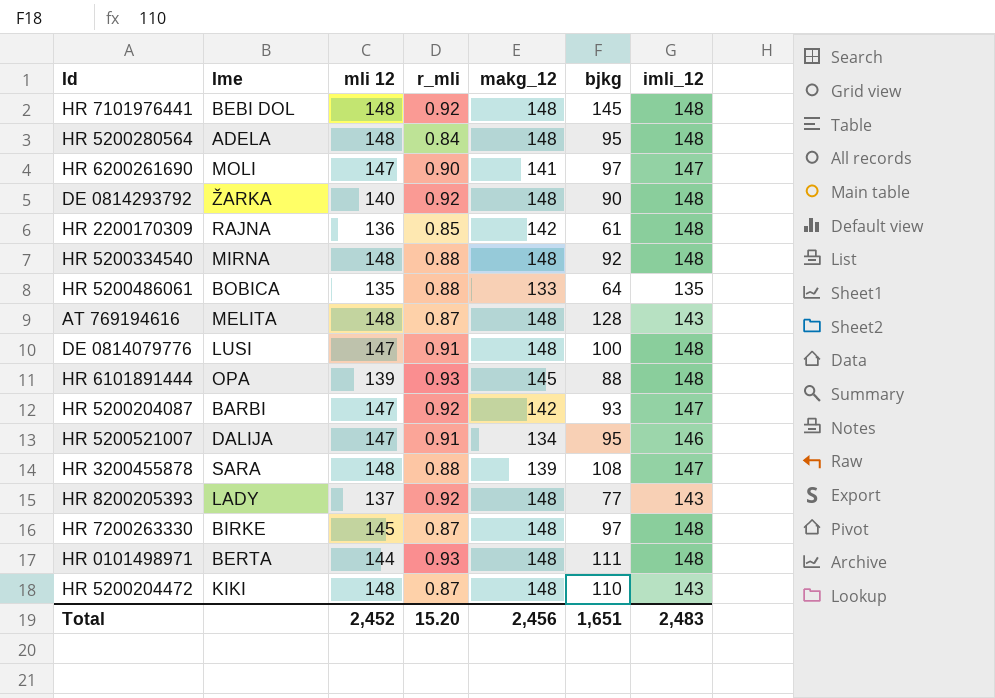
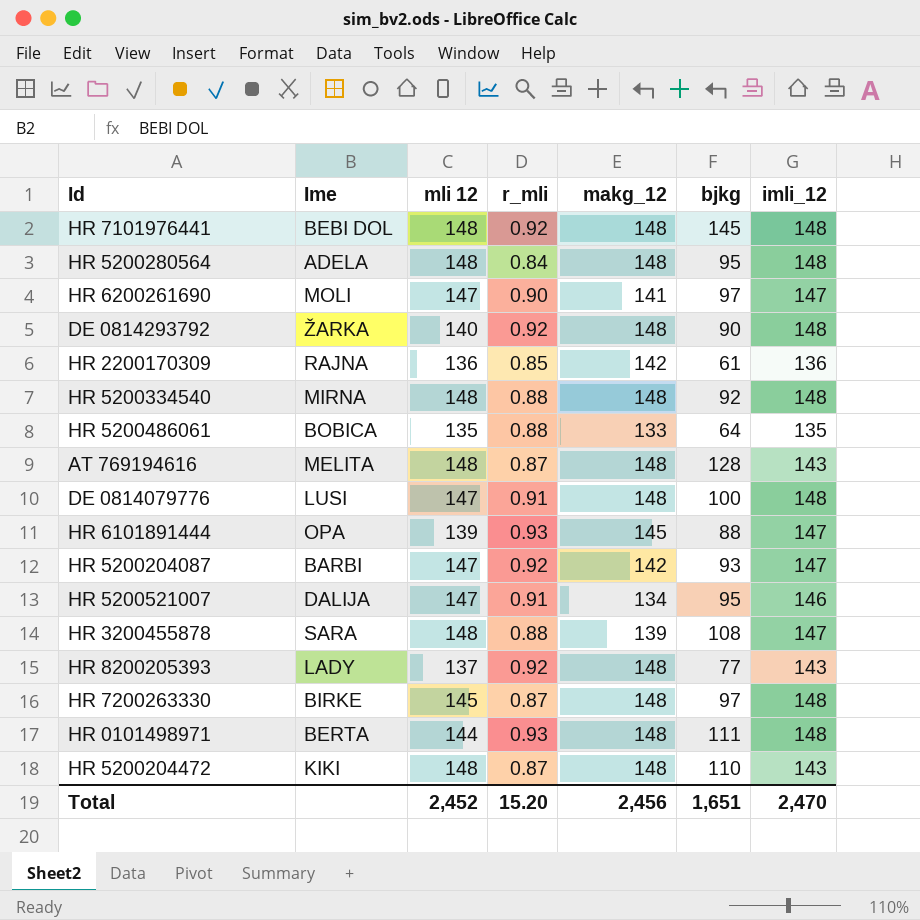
HR 2200170309 | imli_12: 148 -> 136
HR 6101891444 | imli_12: 148 -> 147
Total | imli_12: 2,483 -> 2,470

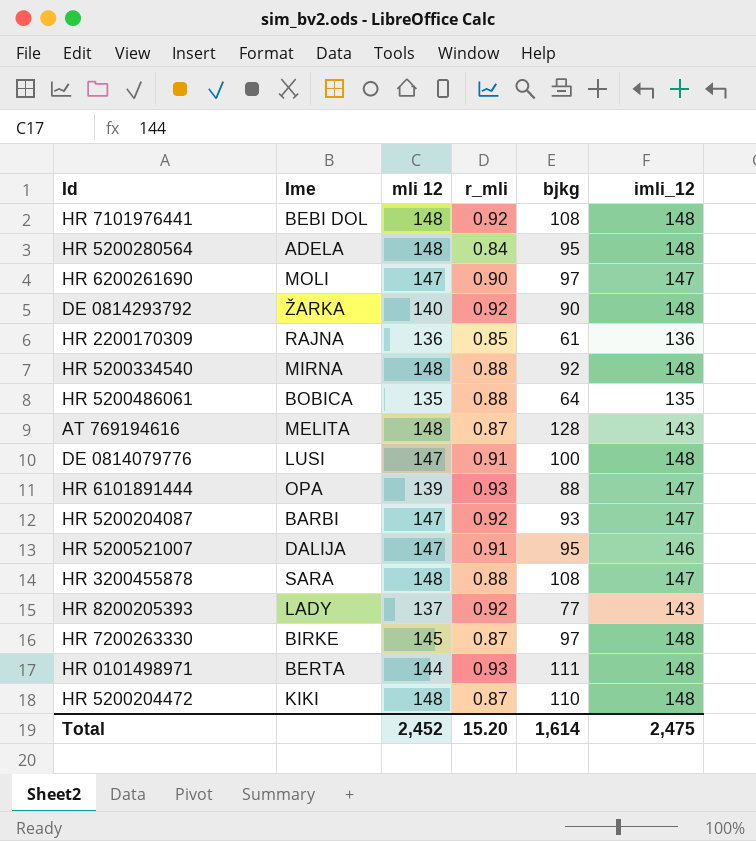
column makg_12 | position: 5 -> none
HR 7101976441 | bjkg: 145 -> 108
HR 5200204472 | imli_12: 143 -> 148
Total | bjkg: 1,651 -> 1,614
Total | imli_12: 2,470 -> 2,475

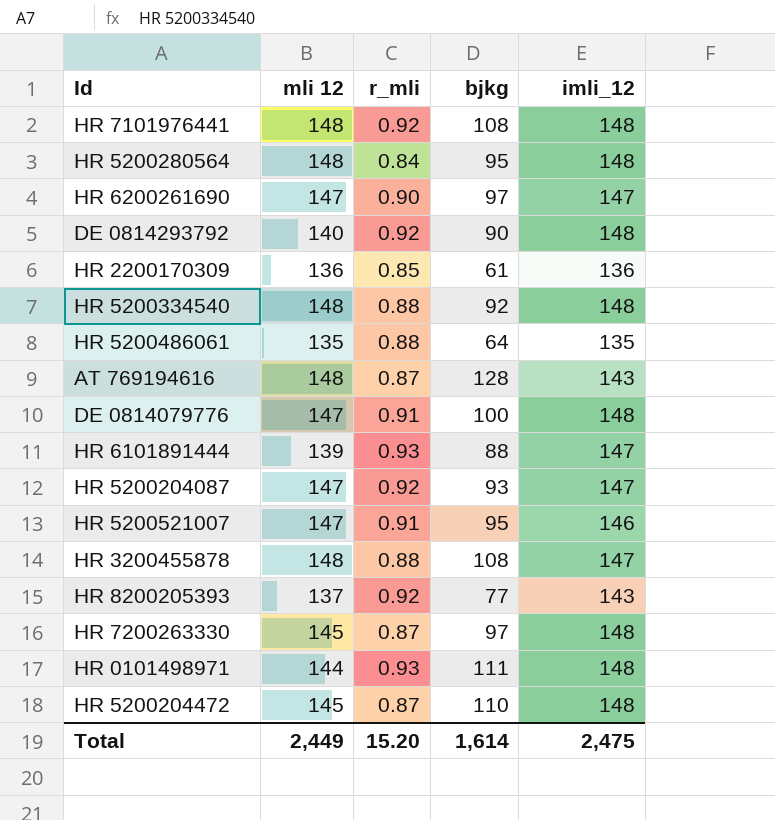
column Ime | position: 2 -> none
HR 5200204472 | mli 12: 148 -> 145
Total | mli 12: 2,452 -> 2,449

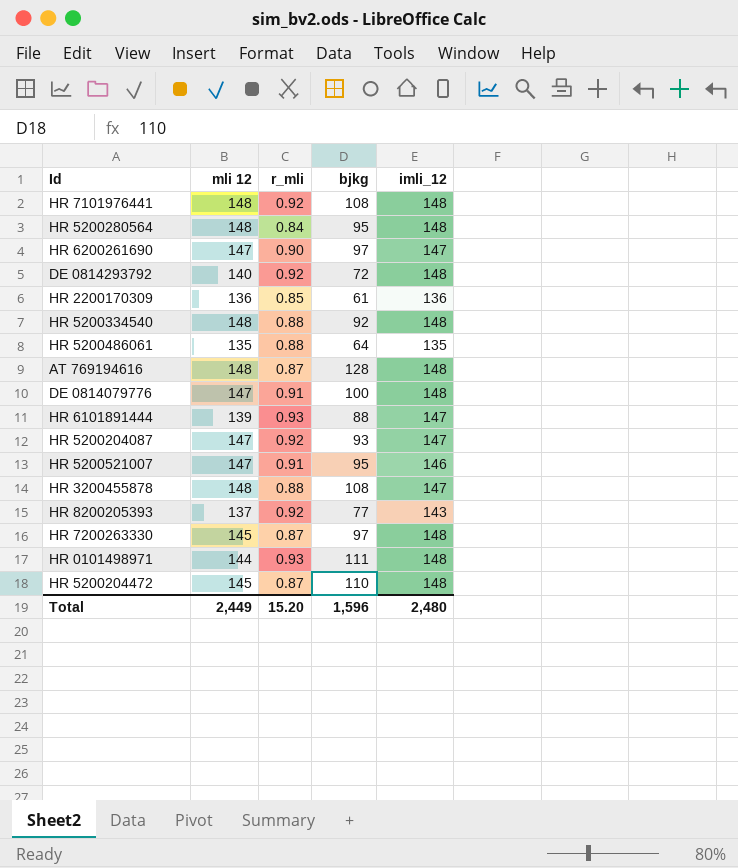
DE 0814293792 | bjkg: 90 -> 72
AT 769194616 | imli_12: 143 -> 148
Total | bjkg: 1,614 -> 1,596
Total | imli_12: 2,475 -> 2,480

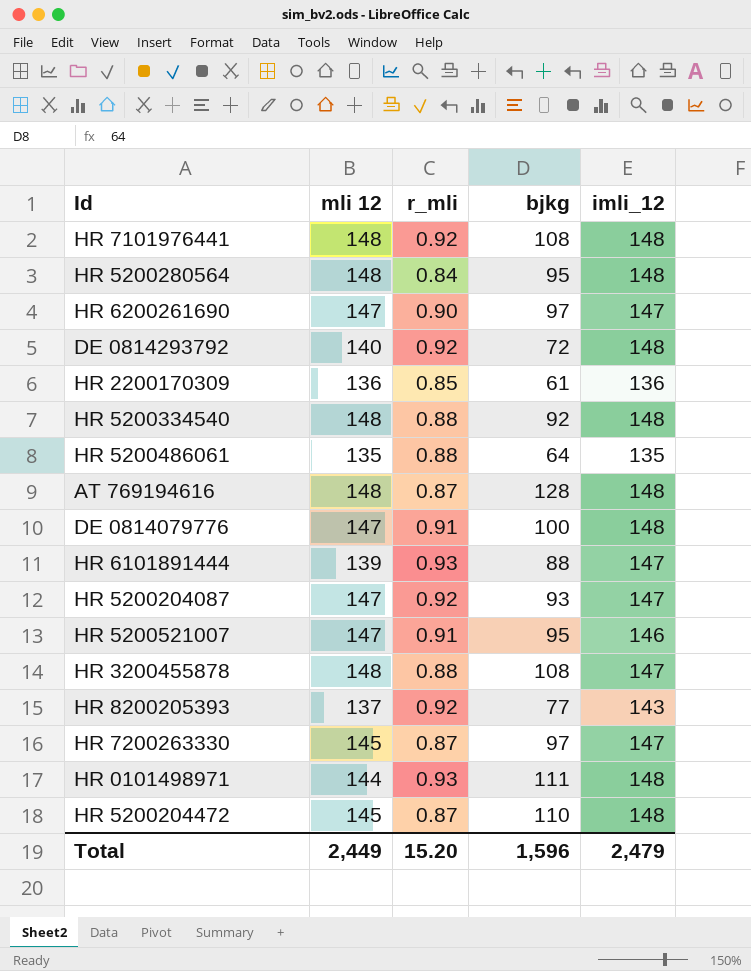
HR 7200263330 | imli_12: 148 -> 147
Total | imli_12: 2,480 -> 2,479

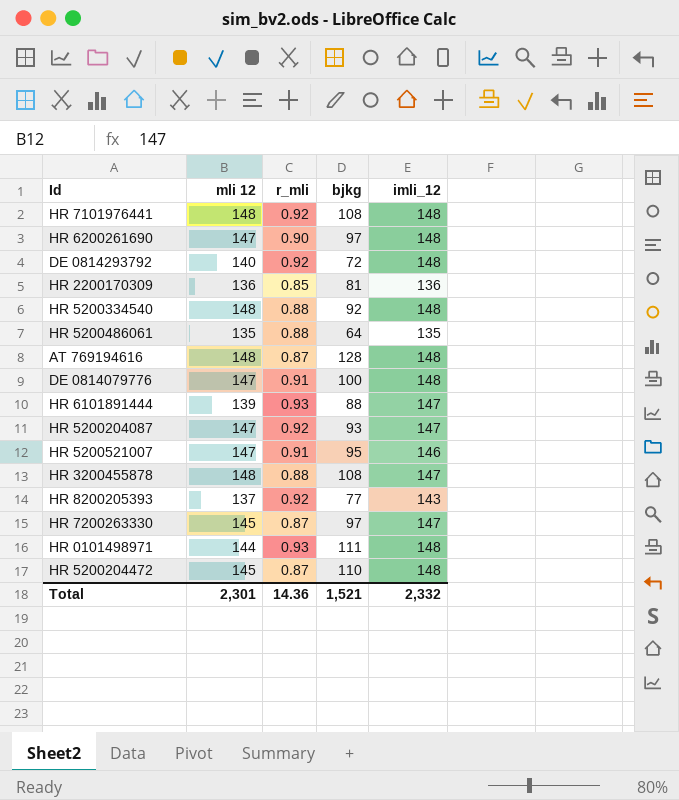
row HR 5200280564: 148 | 0.84 | 95 | 148 -> none
HR 6200261690 | imli_12: 147 -> 148
HR 2200170309 | bjkg: 61 -> 81
Total | mli 12: 2,449 -> 2,301
Total | r_mli: 15.20 -> 14.36
Total | bjkg: 1,596 -> 1,521
Total | imli_12: 2,479 -> 2,332

